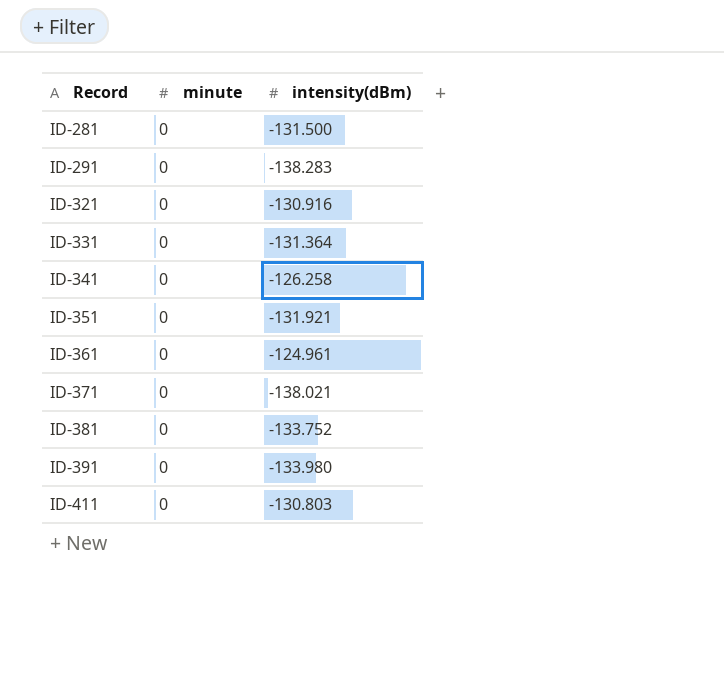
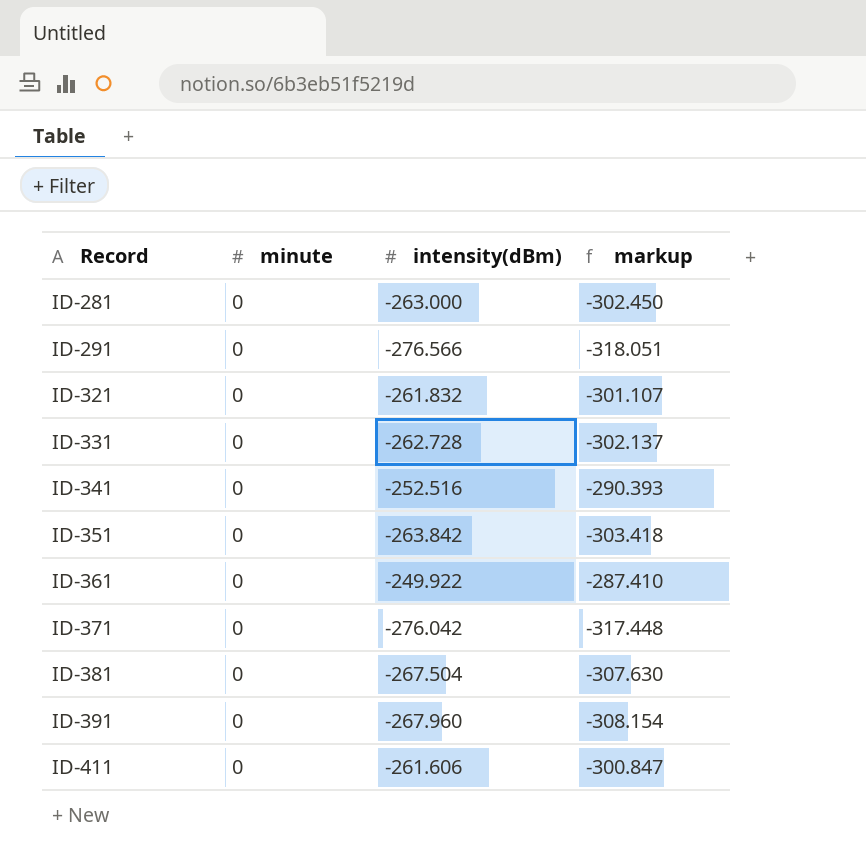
column markup | formula: none -> [intensity(dBm)] * 1.15
ID-281 | intensity(dBm): -131.500 -> -263.000
ID-291 | intensity(dBm): -138.283 -> -276.566
ID-321 | intensity(dBm): -130.916 -> -261.832
ID-331 | intensity(dBm): -131.364 -> -262.728
ID-341 | intensity(dBm): -126.258 -> -252.516
ID-351 | intensity(dBm): -131.921 -> -263.842
ID-361 | intensity(dBm): -124.961 -> -249.922
ID-371 | intensity(dBm): -138.021 -> -276.042
ID-381 | intensity(dBm): -133.752 -> -267.504
ID-391 | intensity(dBm): -133.980 -> -267.960
ID-411 | intensity(dBm): -130.803 -> -261.606

